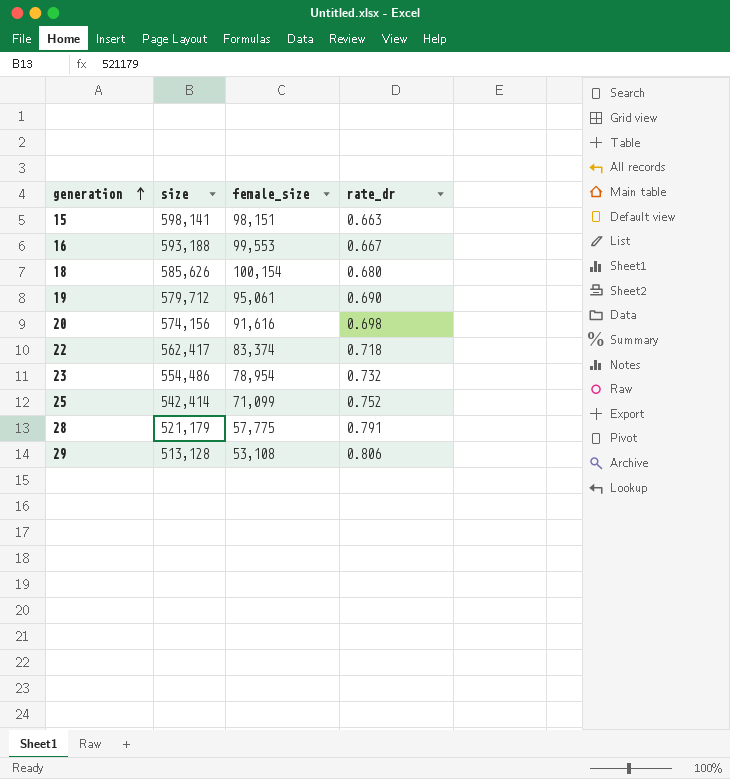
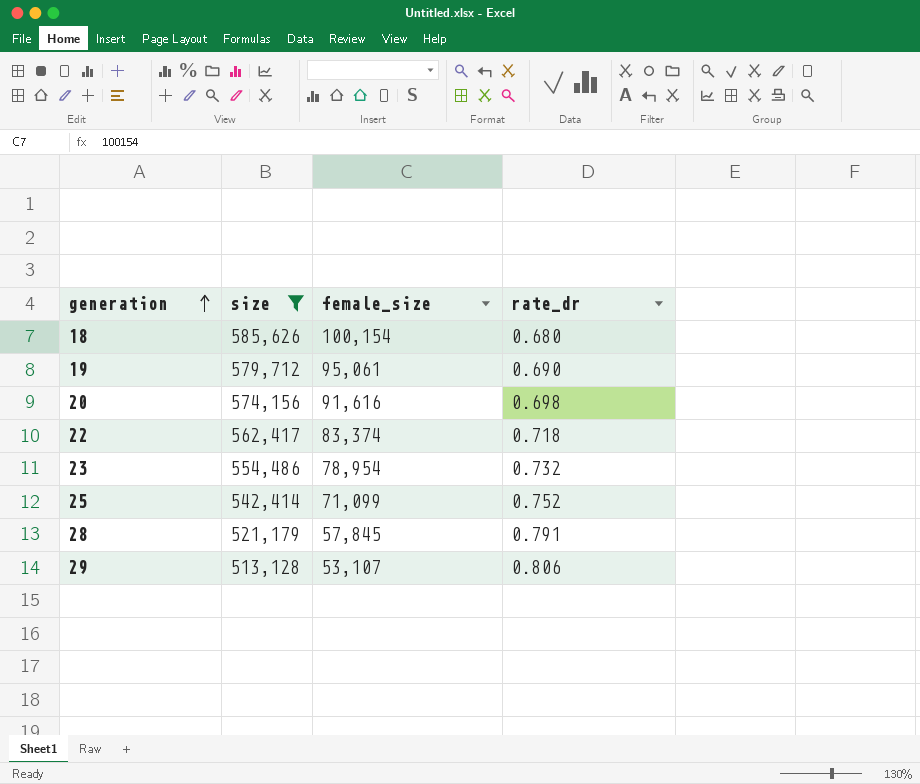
filter: none -> size <= 585,626
28 | female_size: 57,775 -> 57,845
29 | female_size: 53,108 -> 53,107

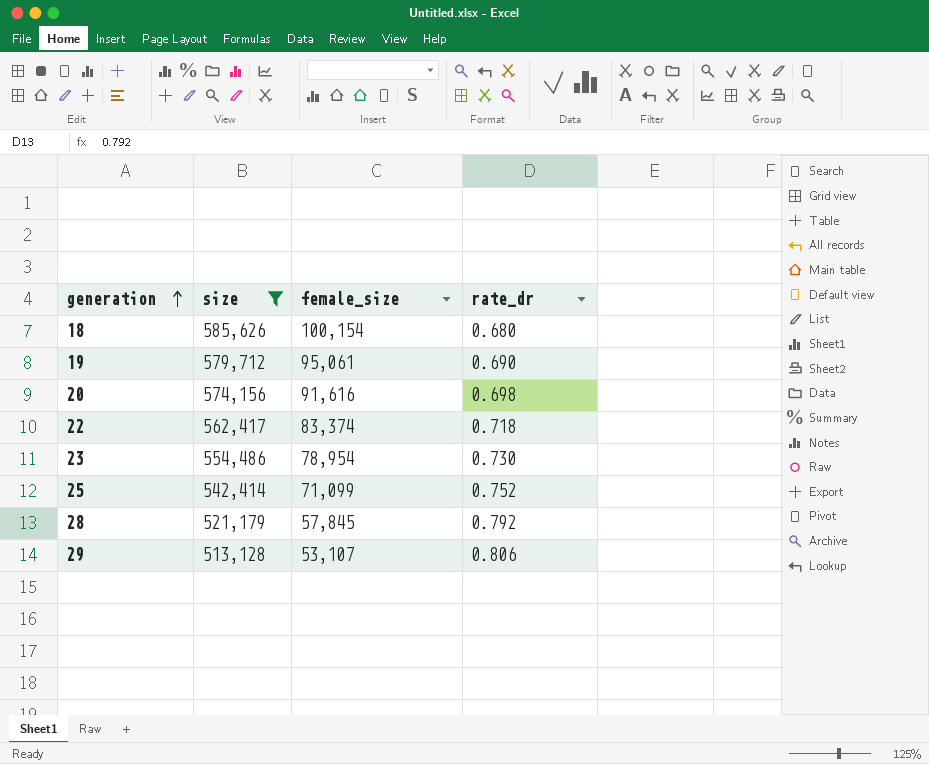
23 | rate_dr: 0.732 -> 0.730
28 | rate_dr: 0.791 -> 0.792

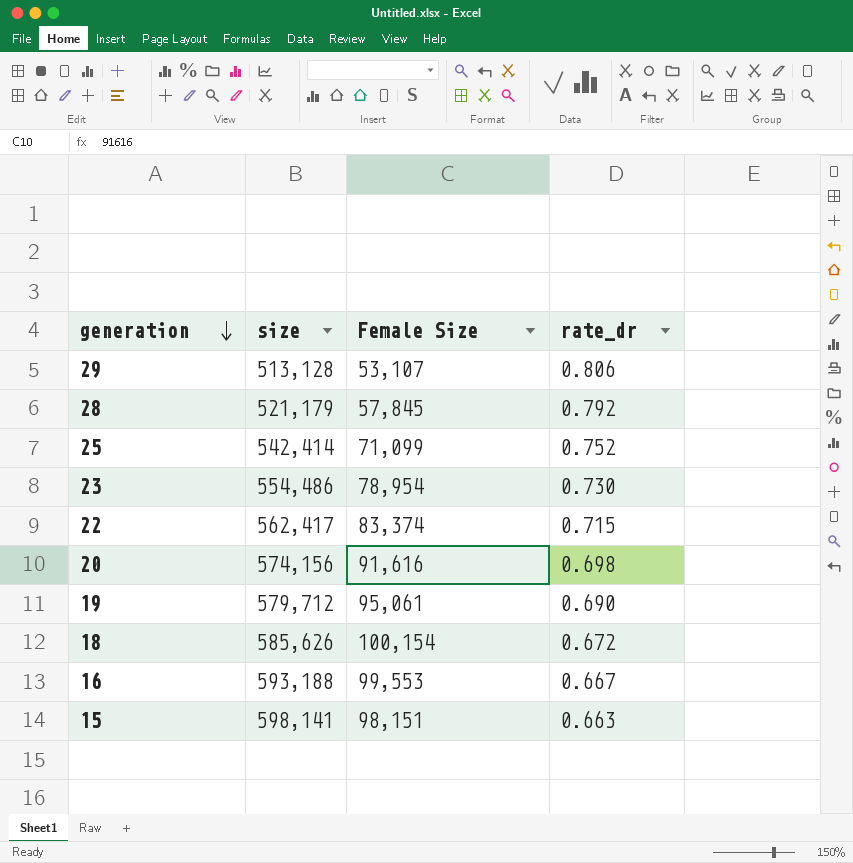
filter: size <= 585,626 -> none
row order: generation ascending -> generation descending
column name: female_size -> Female Size
22 | rate_dr: 0.718 -> 0.715
18 | rate_dr: 0.680 -> 0.672

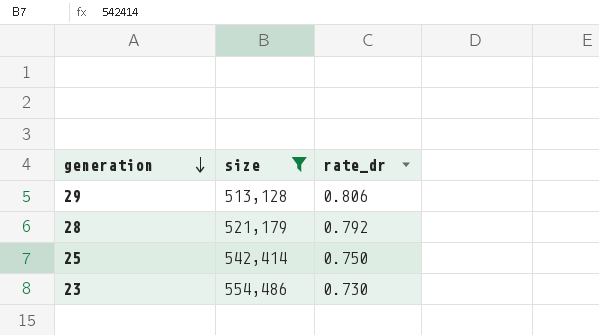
filter: none -> size <= 554,486
column Female Size | position: 3 -> none
25 | rate_dr: 0.752 -> 0.750

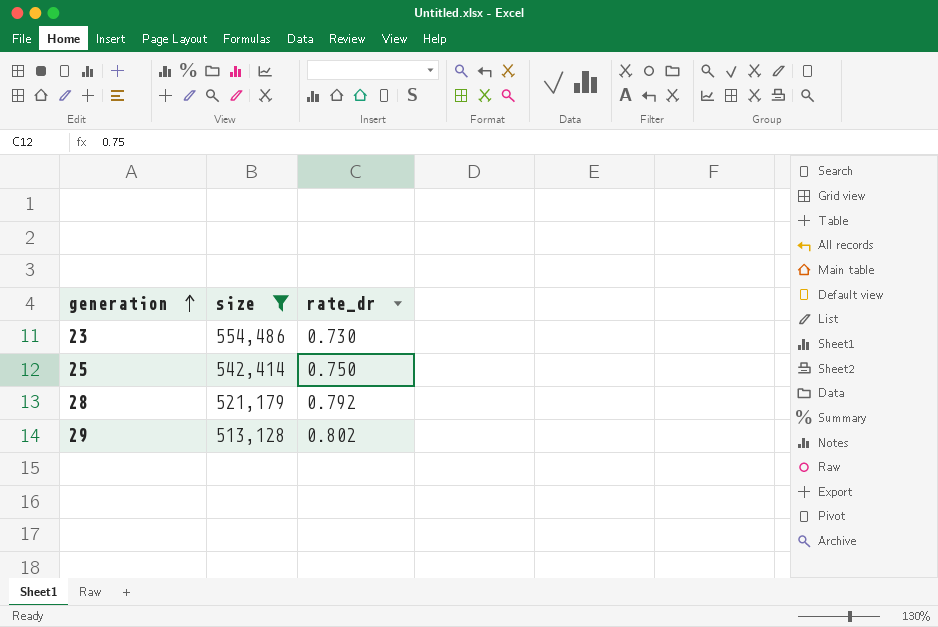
row order: generation descending -> generation ascending
29 | rate_dr: 0.806 -> 0.802

